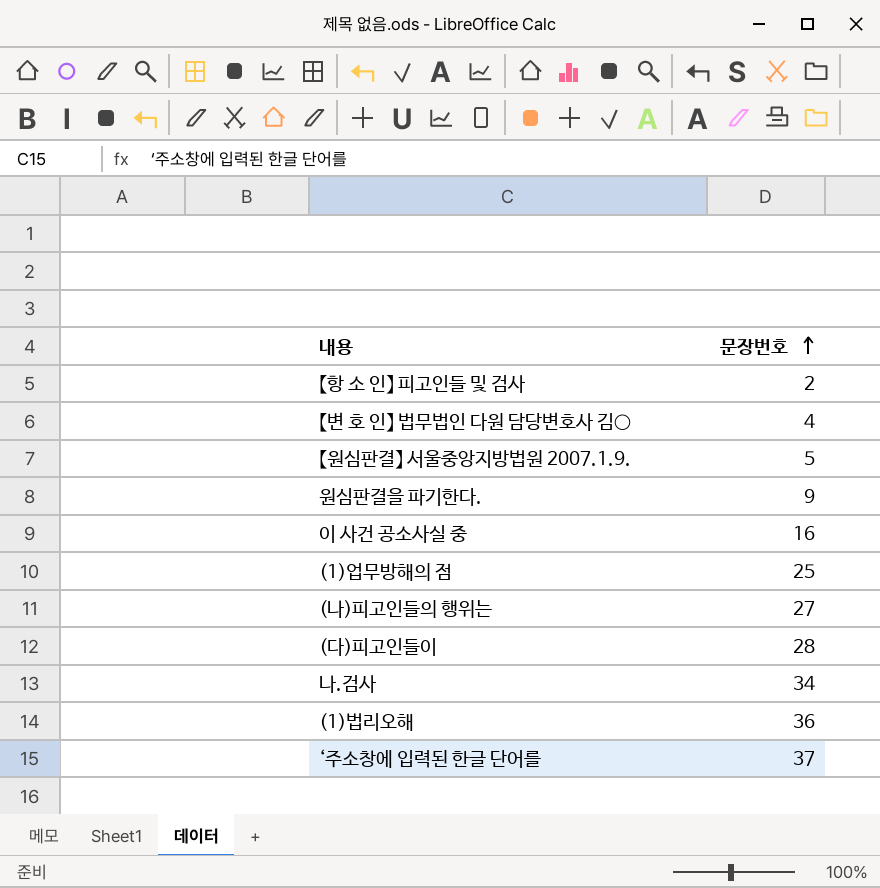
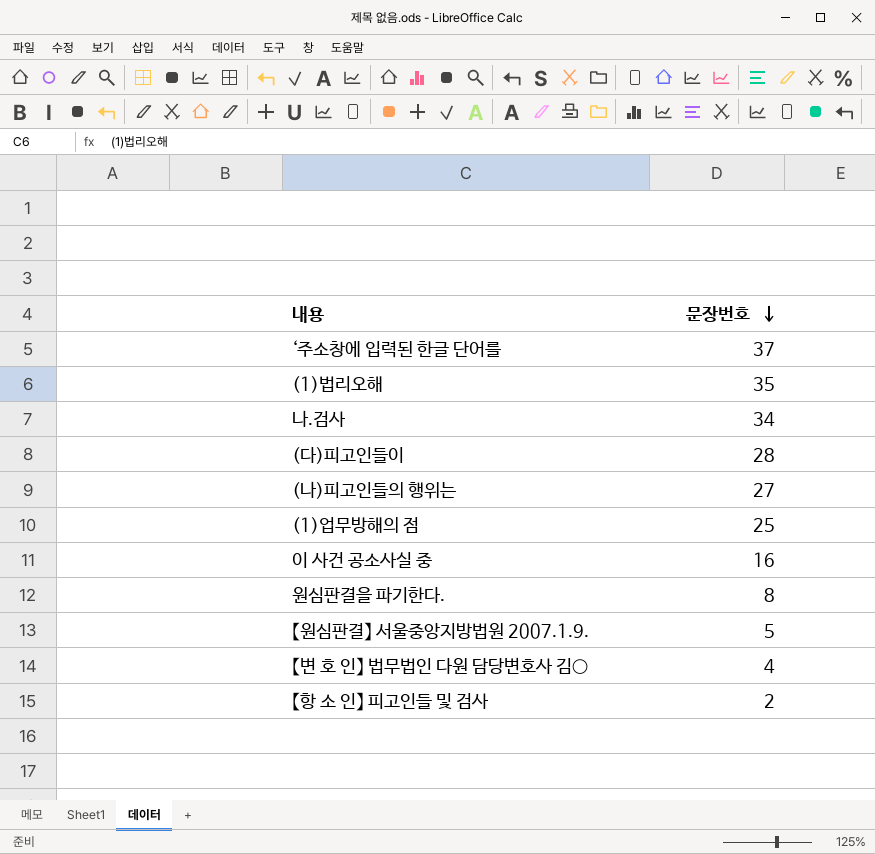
row order: 문장번호 ascending -> 문장번호 descending
(1)법리오해 | 문장번호: 36 -> 35
원심판결을 파기한다. | 문장번호: 9 -> 8

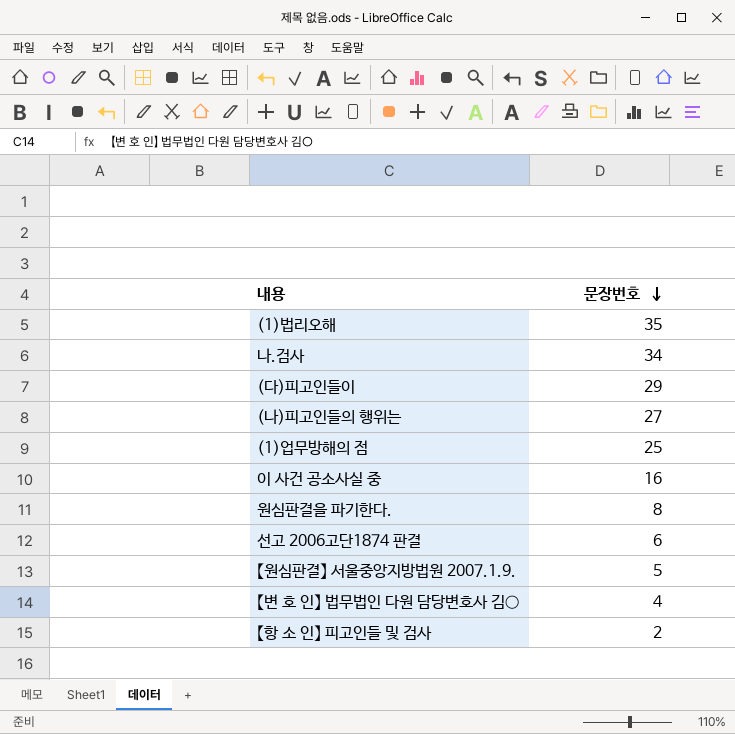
row ‘주소창에 입력된 한글 단어를: 37 -> none
(다)피고인들이 | 문장번호: 28 -> 29
row 선고 2006고단1874 판결: none -> 6

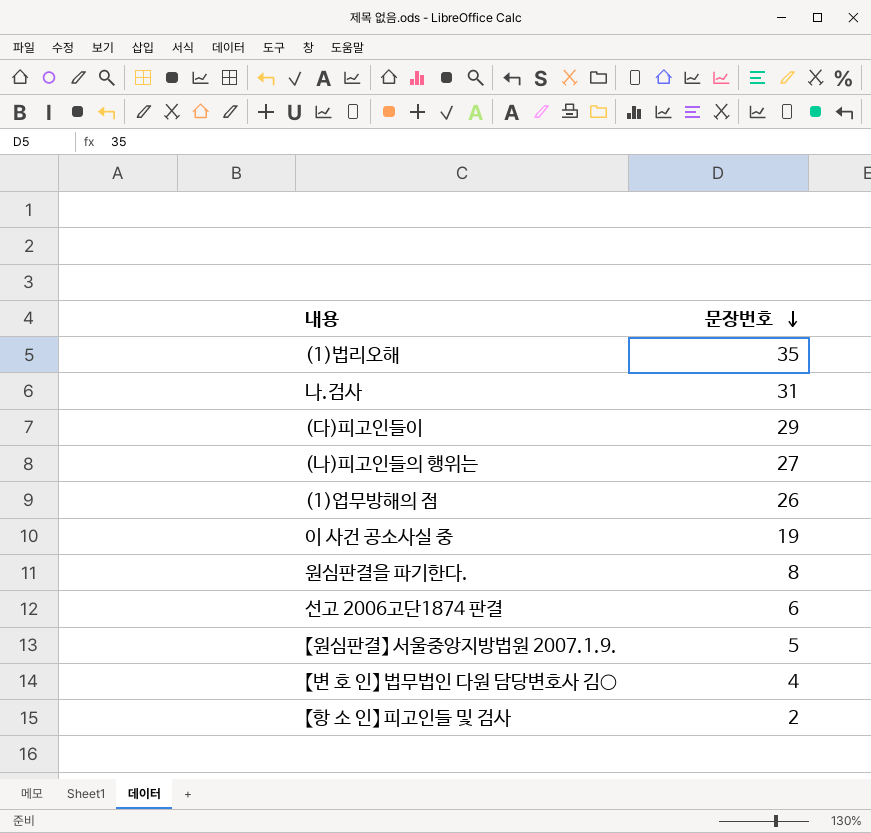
나.검사 | 문장번호: 34 -> 31
(1)업무방해의 점 | 문장번호: 25 -> 26
이 사건 공소사실 중 | 문장번호: 16 -> 19

